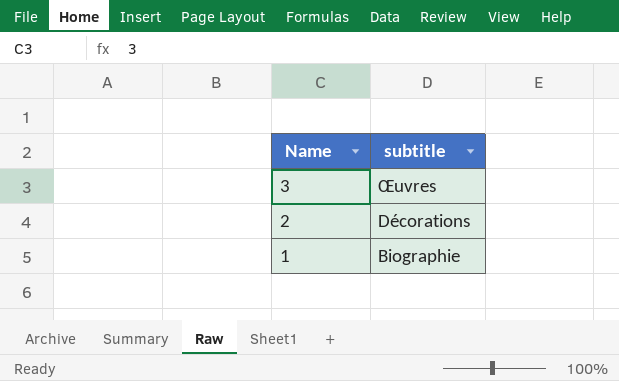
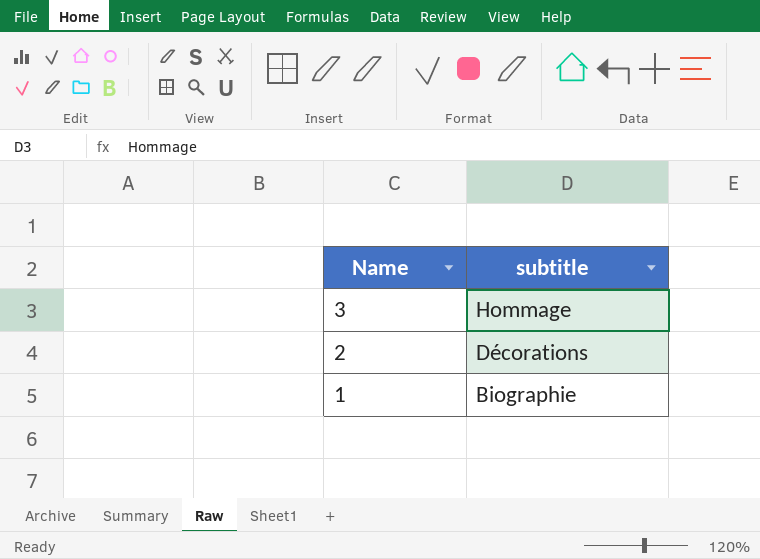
3 | subtitle: Œuvres -> Hommage

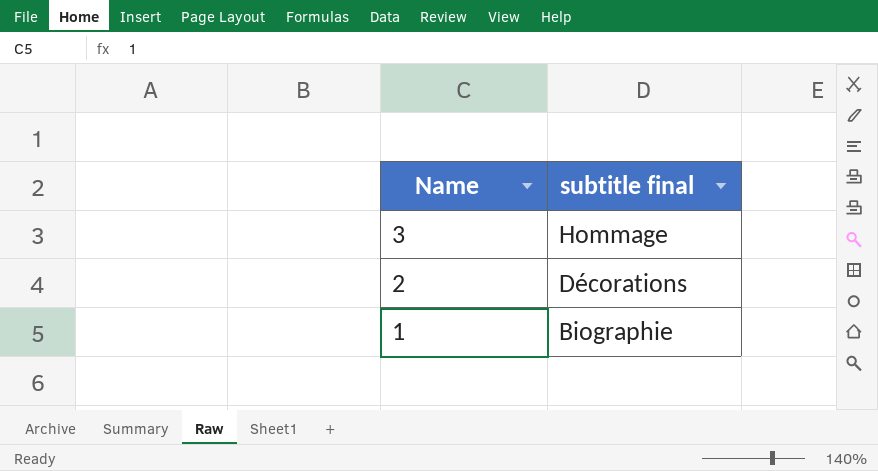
column name: subtitle -> subtitle final

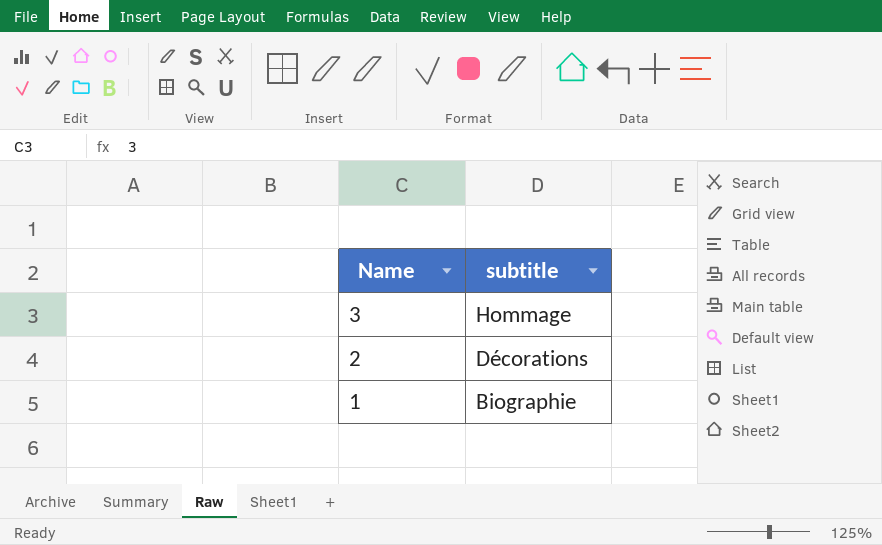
column name: subtitle final -> subtitle

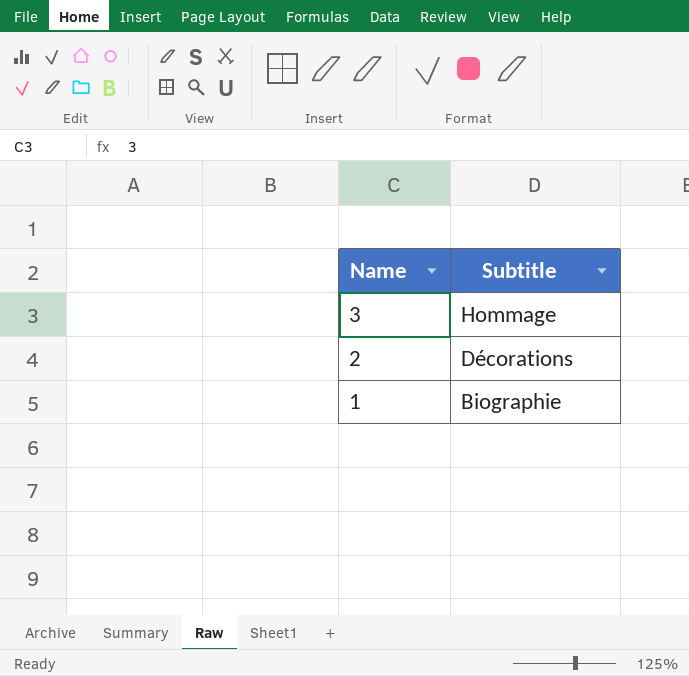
column name: subtitle -> Subtitle

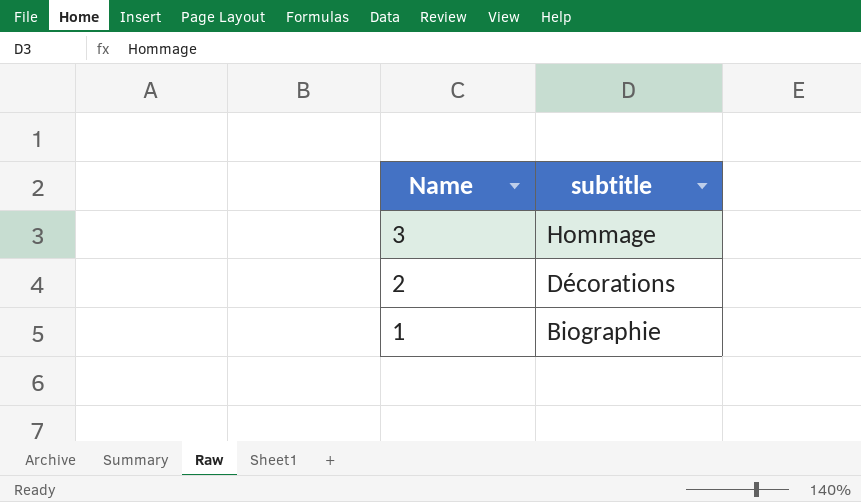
column name: Subtitle -> subtitle

